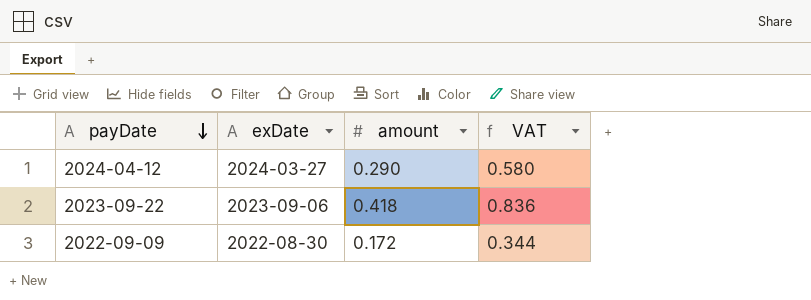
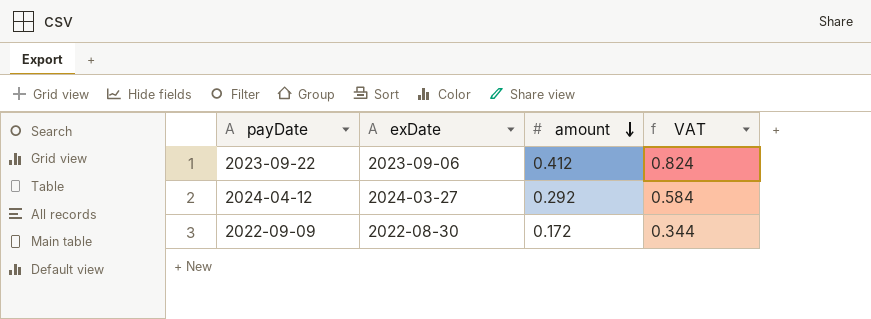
row order: payDate descending -> amount descending
2023-09-22 | amount: 0.418 -> 0.412
2023-09-22 | VAT: 0.836 -> 0.824
2024-04-12 | amount: 0.290 -> 0.292
2024-04-12 | VAT: 0.580 -> 0.584

